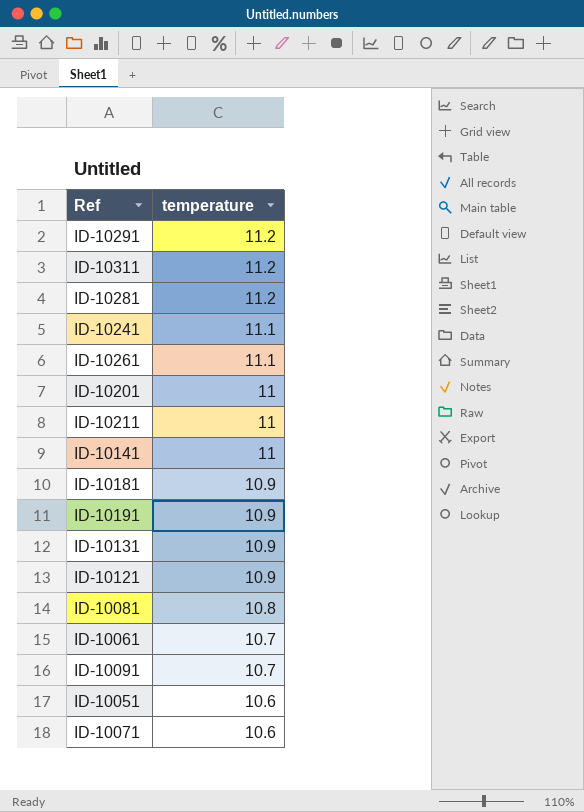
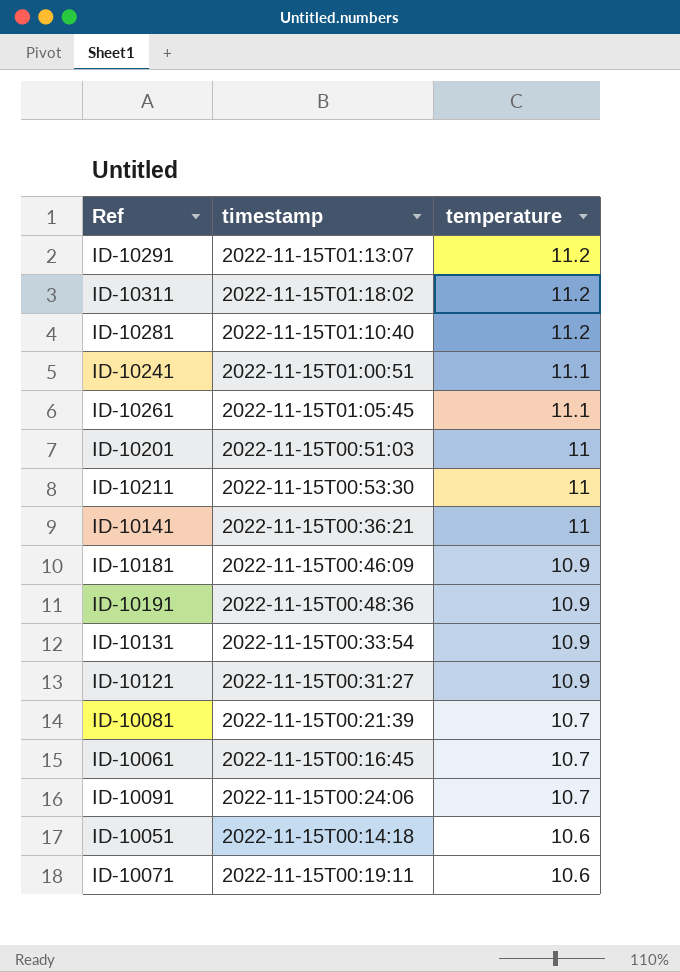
column timestamp | position: none -> 2
ID-10081 | temperature: 10.8 -> 10.7

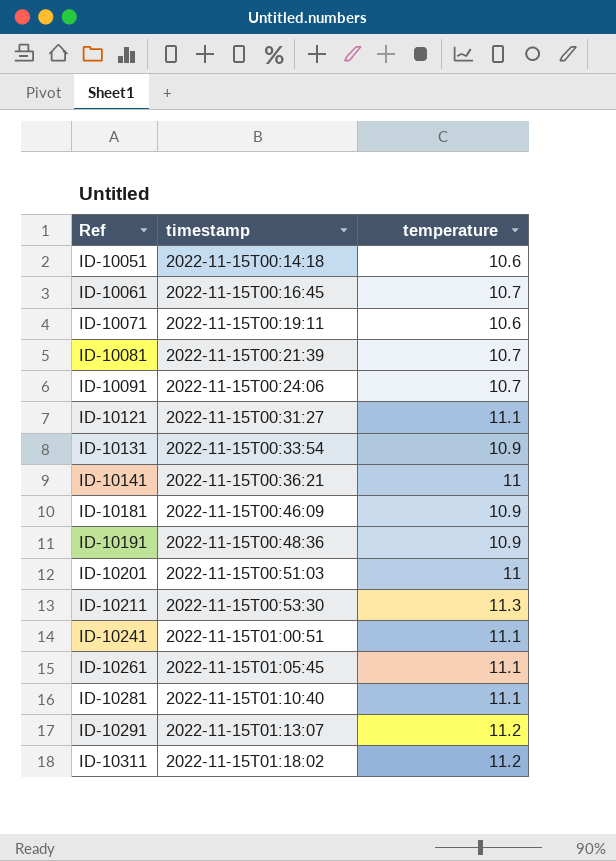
row order: temperature descending -> Ref ascending
ID-10121 | temperature: 10.9 -> 11.1
ID-10211 | temperature: 11 -> 11.3
ID-10281 | temperature: 11.2 -> 11.1

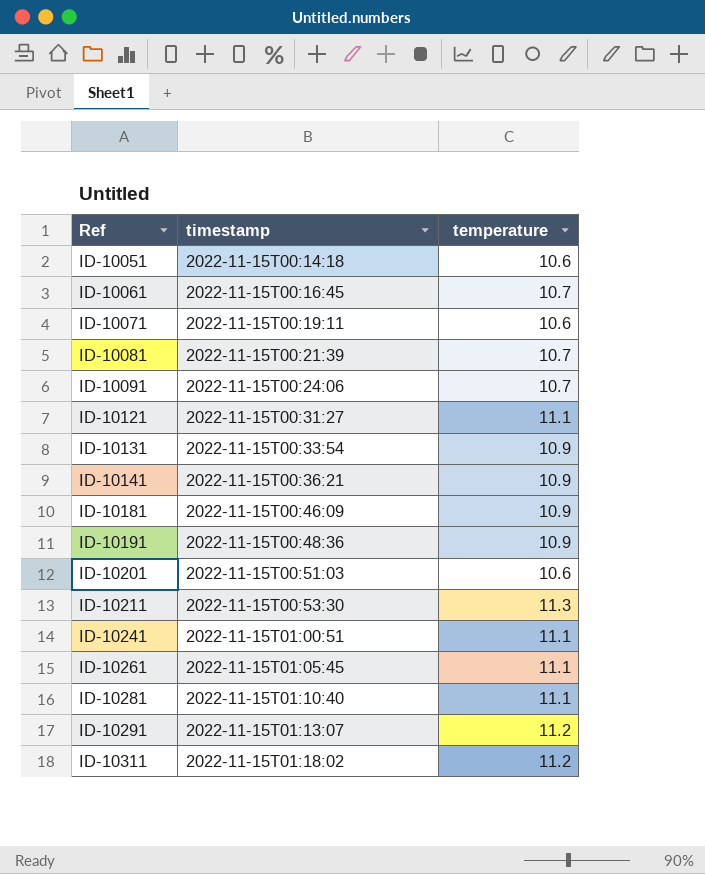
ID-10141 | temperature: 11 -> 10.9
ID-10201 | temperature: 11 -> 10.6

